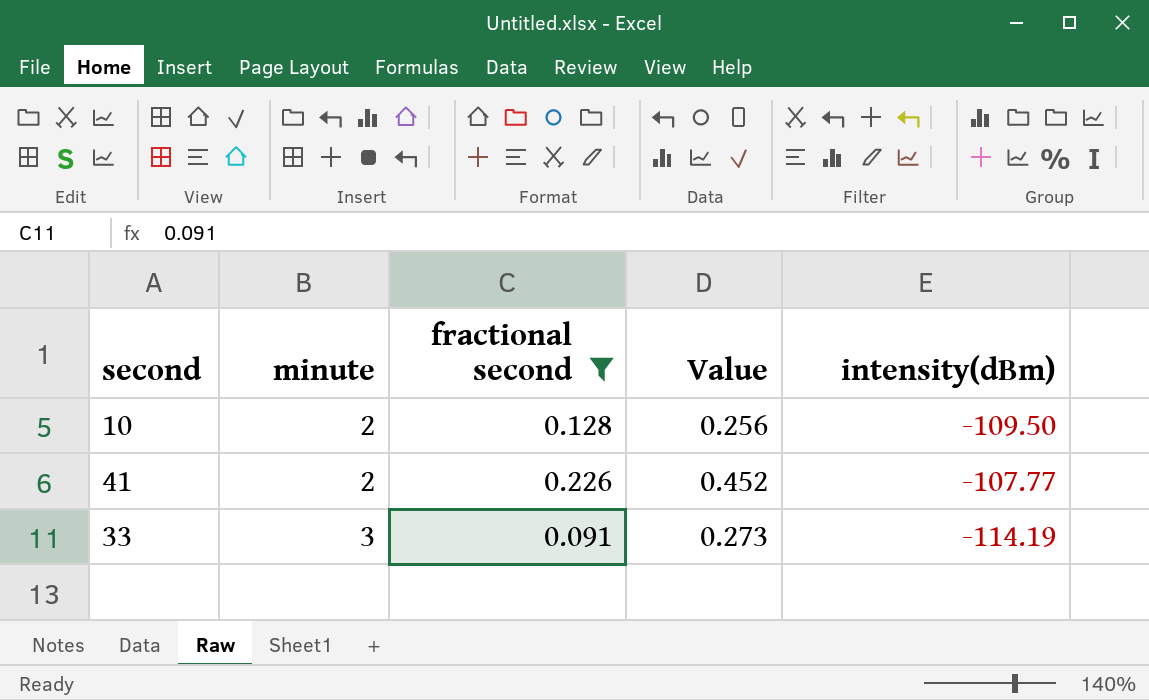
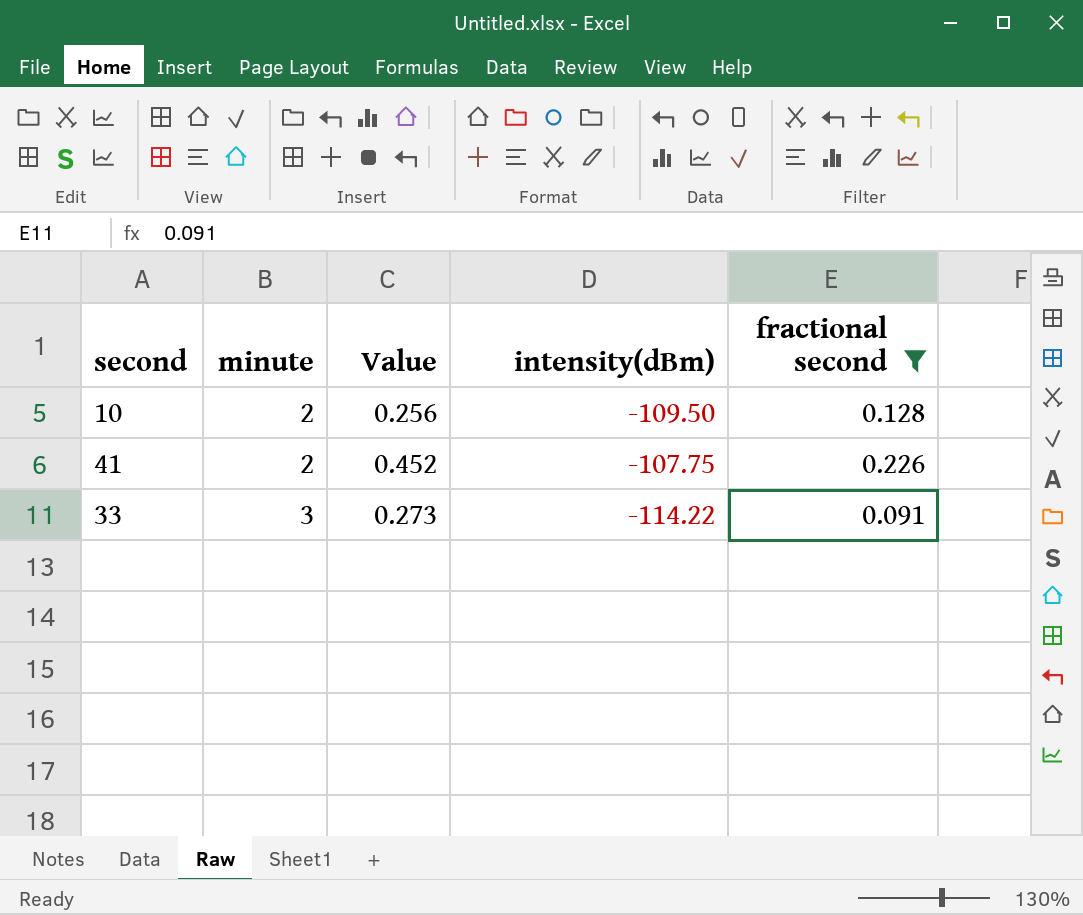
column fractional second | position: 3 -> 5
41 | intensity(dBm): -107.77 -> -107.75
33 | intensity(dBm): -114.19 -> -114.22

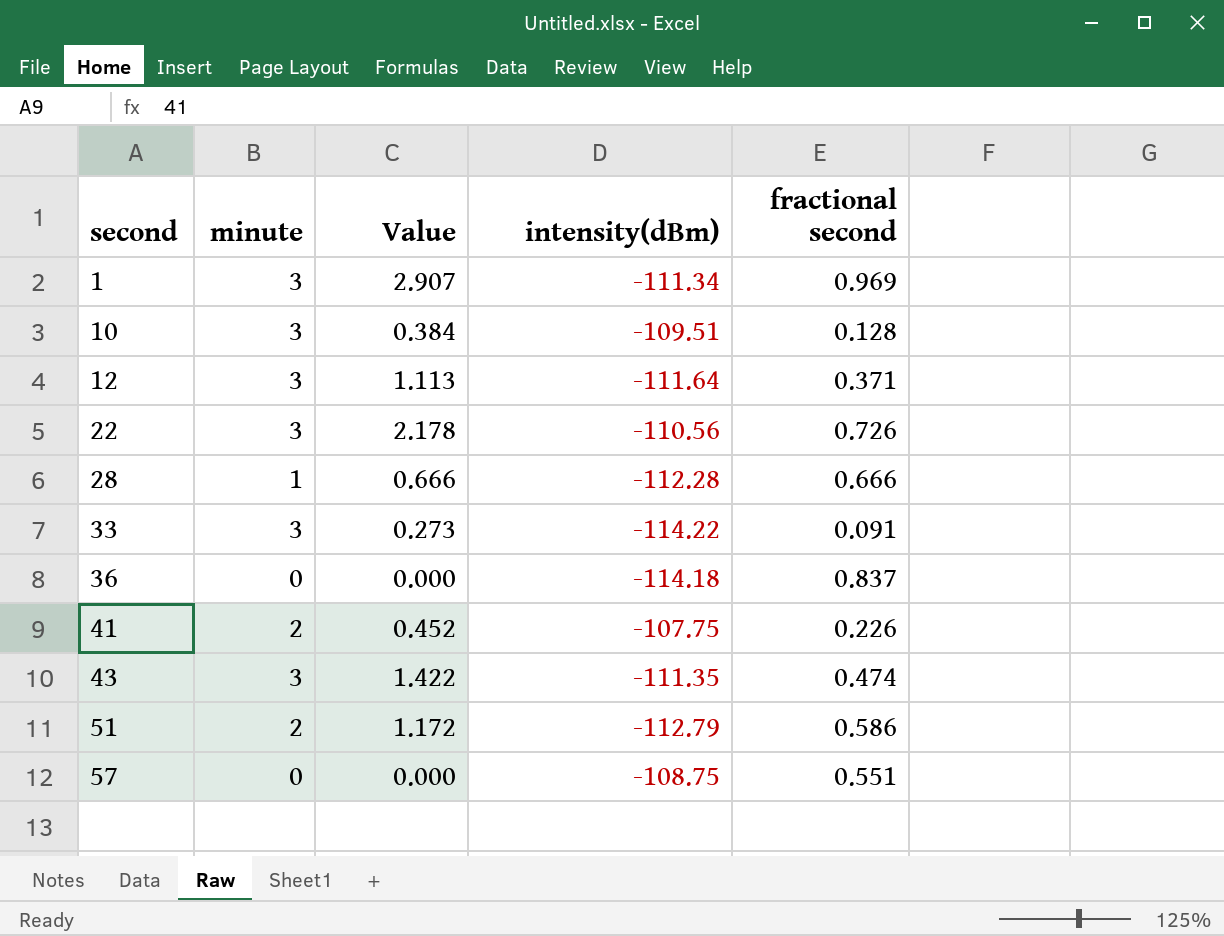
filter: fractional second <= 0.226 -> none
row order: minute ascending -> second ascending
10 | minute: 2 -> 3
10 | Value: 0.256 -> 0.384
10 | intensity(dBm): -109.50 -> -109.51

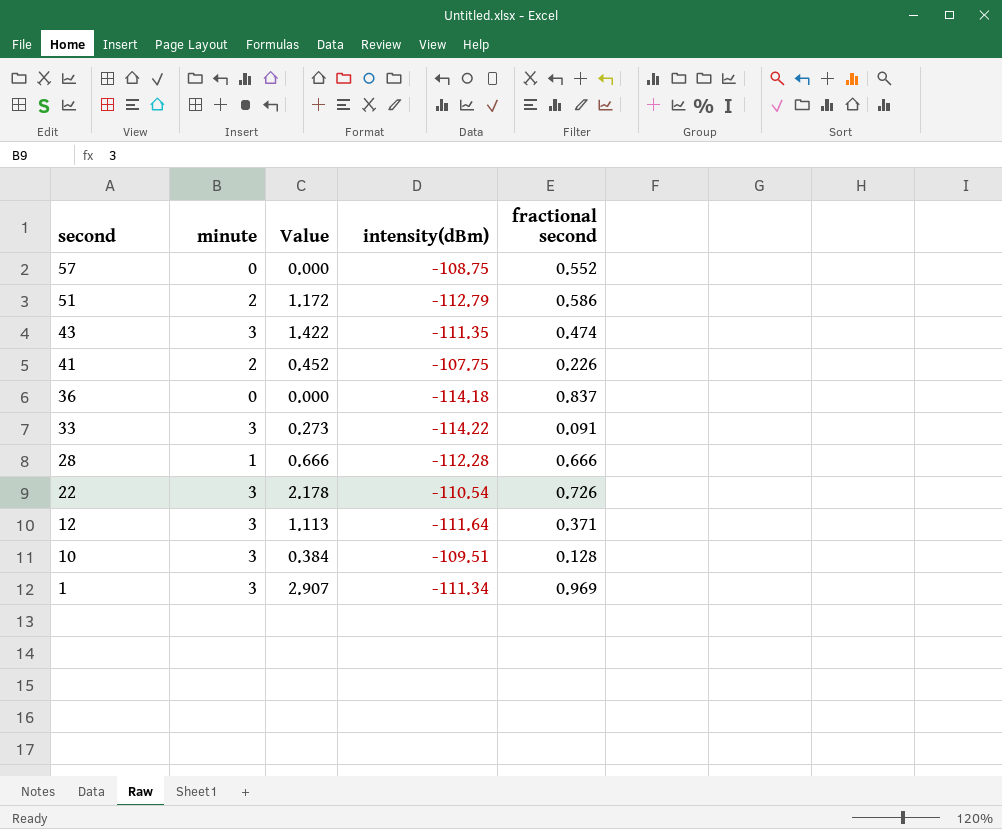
row order: second ascending -> second descending
57 | fractional second: 0.551 -> 0.552
22 | intensity(dBm): -110.56 -> -110.54

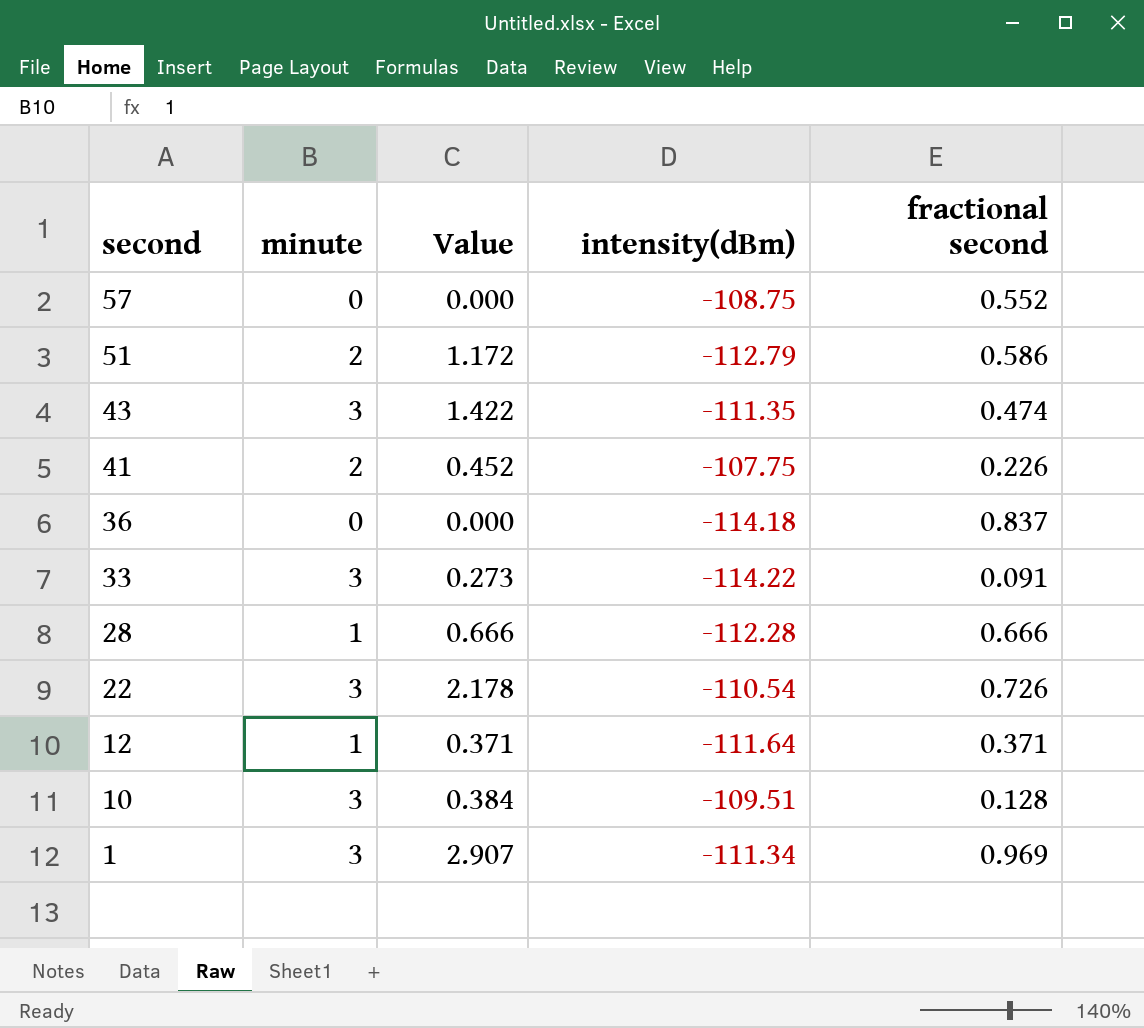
12 | minute: 3 -> 1
12 | Value: 1.113 -> 0.371

